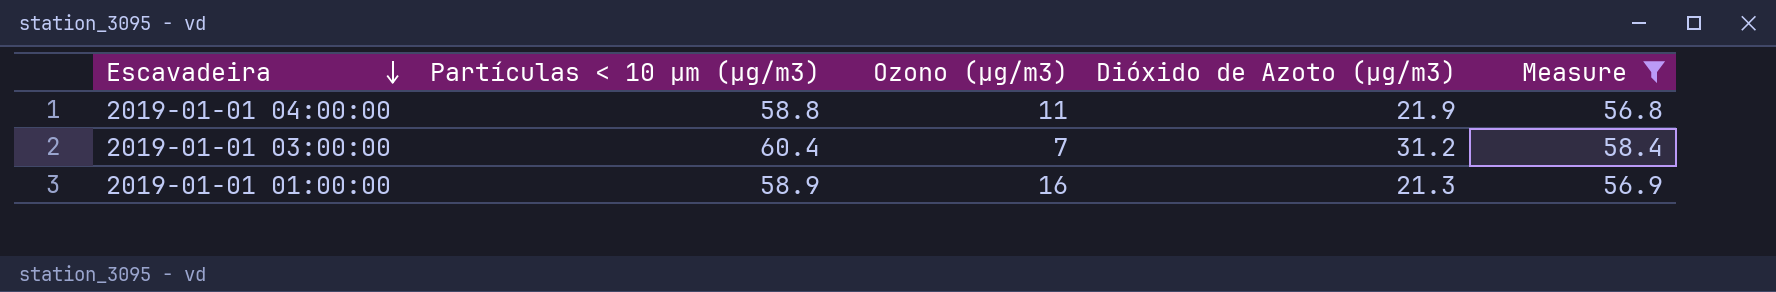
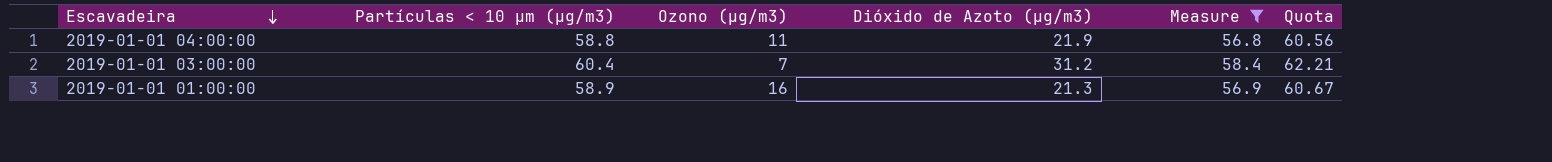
column Quota | formula: none -> [Partículas < 10 µm (µg/m3)] * 1.03

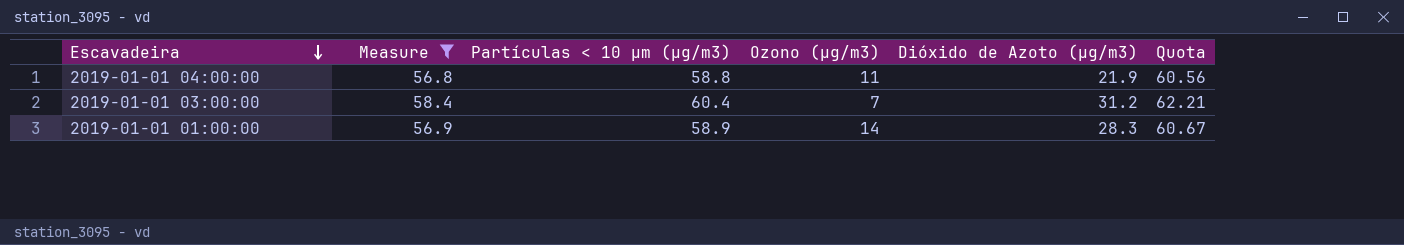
column Measure | position: 5 -> 2
2019-01-01 01:00:00 | Ozono (µg/m3): 16 -> 14
2019-01-01 01:00:00 | Dióxido de Azoto (µg/m3): 21.3 -> 28.3

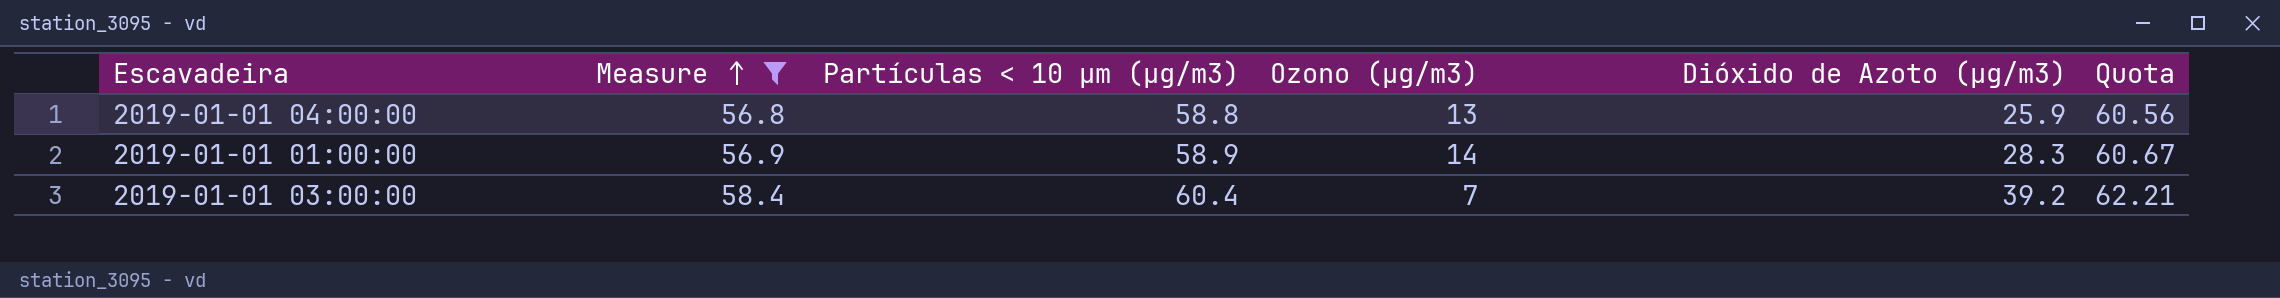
row order: Escavadeira descending -> Measure ascending
2019-01-01 04:00:00 | Ozono (µg/m3): 11 -> 13
2019-01-01 04:00:00 | Dióxido de Azoto (µg/m3): 21.9 -> 25.9
2019-01-01 03:00:00 | Dióxido de Azoto (µg/m3): 31.2 -> 39.2

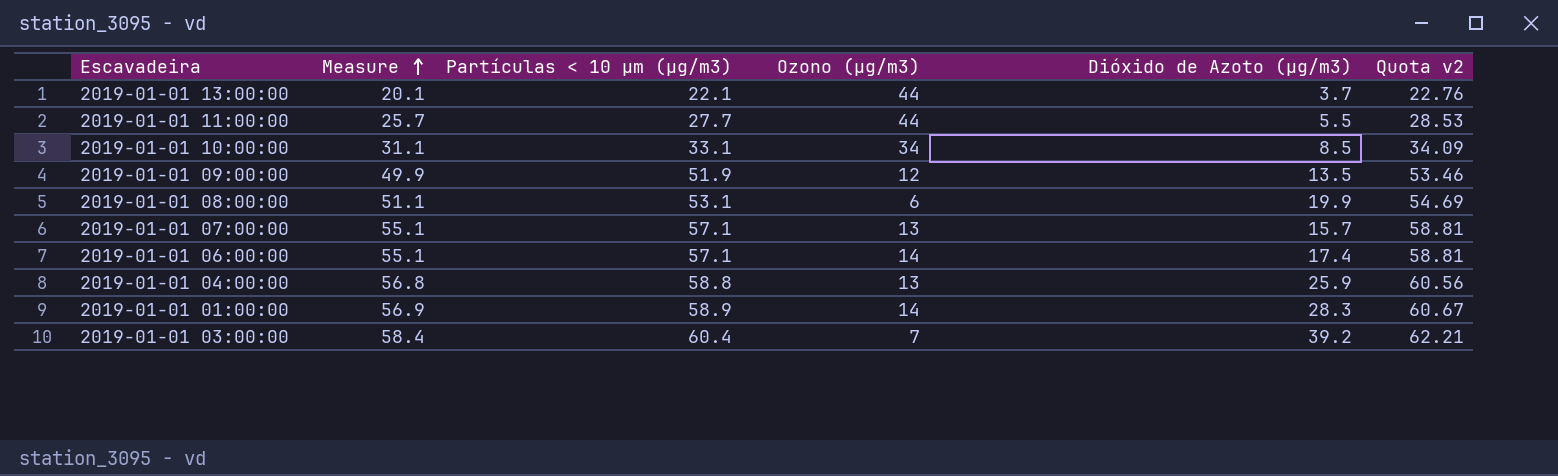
filter: Measure >= 56.8 -> none
column name: Quota -> Quota v2

